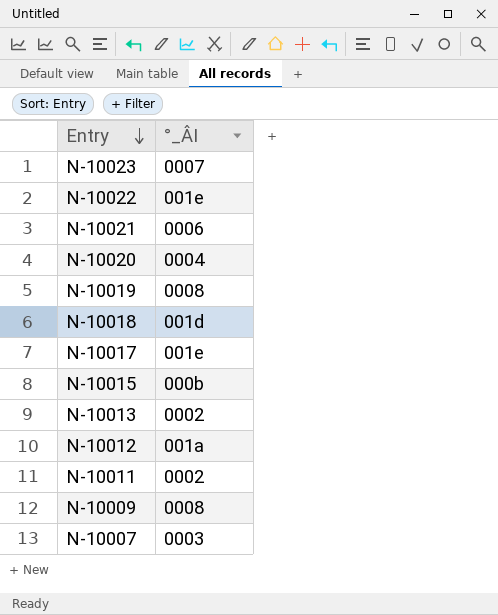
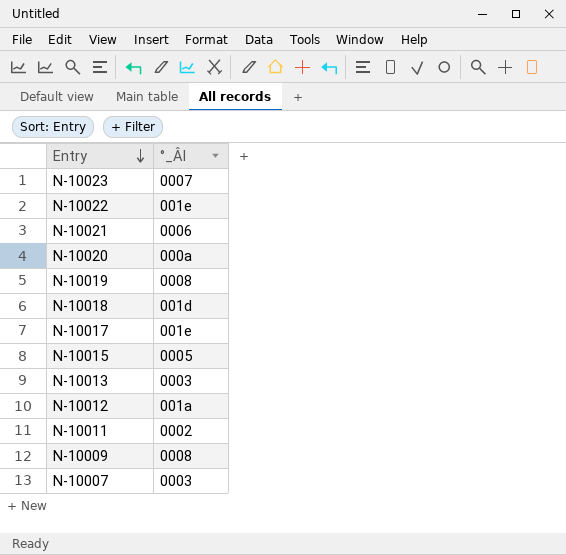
N-10020 | °_ÂI: 0004 -> 000a
N-10015 | °_ÂI: 000b -> 0005
N-10013 | °_ÂI: 0002 -> 0003

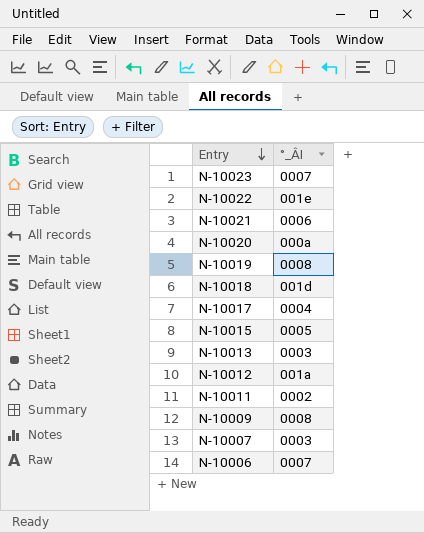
N-10017 | °_ÂI: 001e -> 0004
row N-10006: none -> 0007

